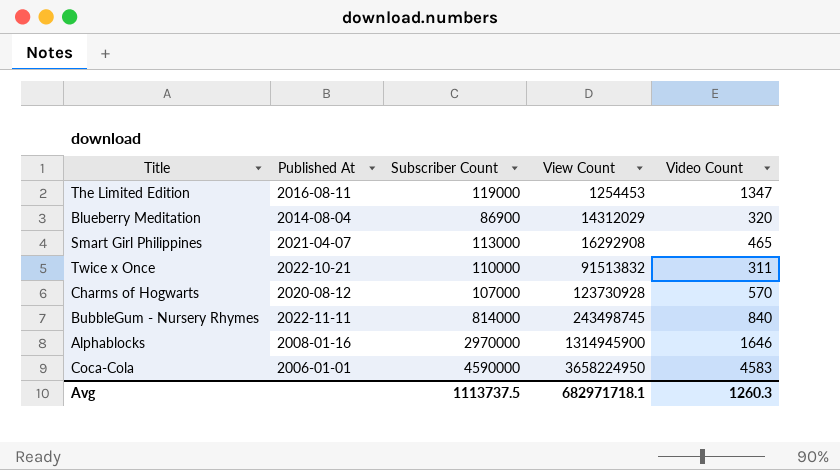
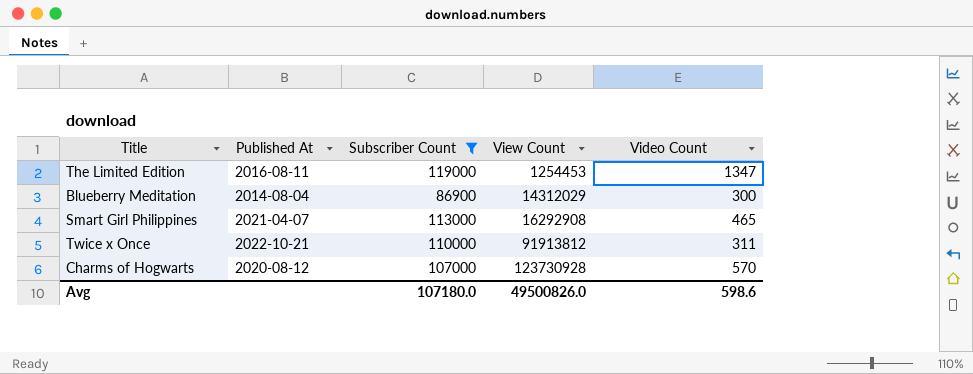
filter: none -> Subscriber Count <= 119000
Blueberry Meditation | Video Count: 320 -> 300
Twice x Once | View Count: 91513832 -> 91913812
Avg | Subscriber Count: 1113737.5 -> 107180.0
Avg | View Count: 682971718.1 -> 49500826.0
Avg | Video Count: 1260.3 -> 598.6

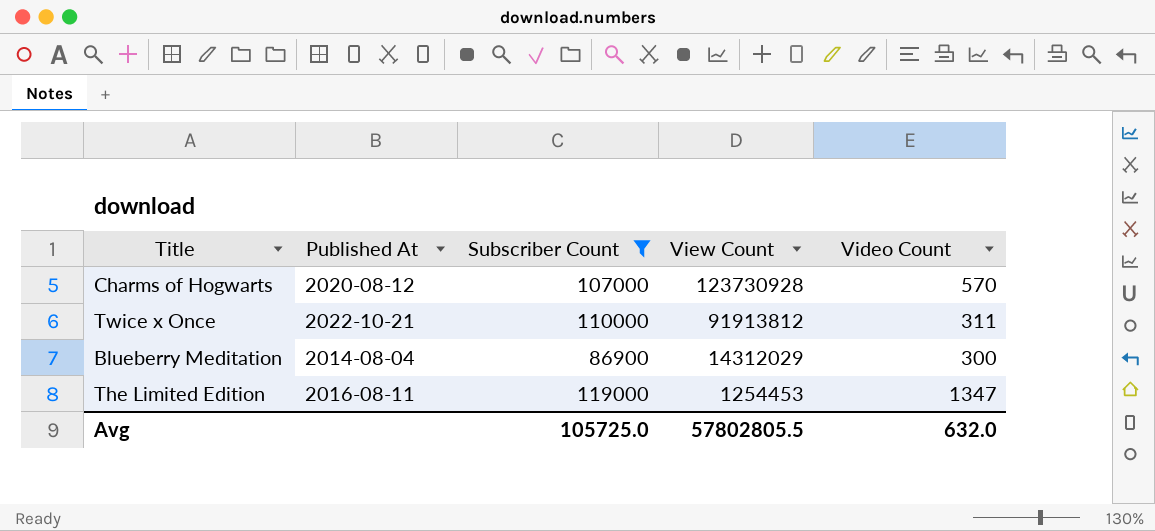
row order: View Count ascending -> View Count descending
row Smart Girl Philippines: 2021-04-07 | 113000 | 16292908 | 465 -> none
Avg | Subscriber Count: 107180.0 -> 105725.0
Avg | View Count: 49500826.0 -> 57802805.5
Avg | Video Count: 598.6 -> 632.0

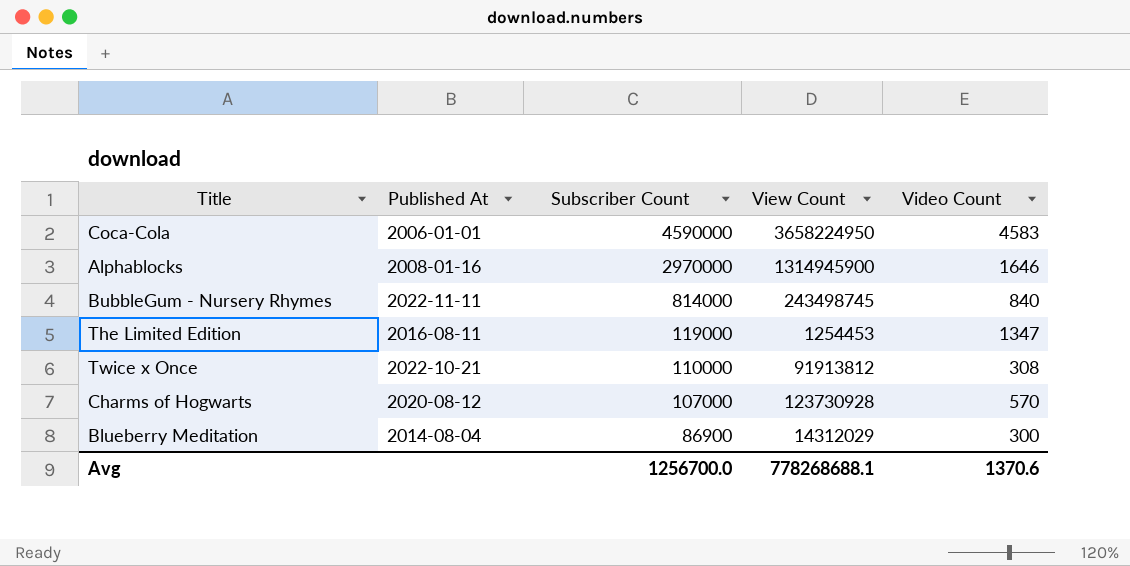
filter: Subscriber Count <= 119000 -> none
row order: View Count descending -> Subscriber Count descending
Twice x Once | Video Count: 311 -> 308
Avg | Subscriber Count: 105725.0 -> 1256700.0
Avg | View Count: 57802805.5 -> 778268688.1
Avg | Video Count: 632.0 -> 1370.6

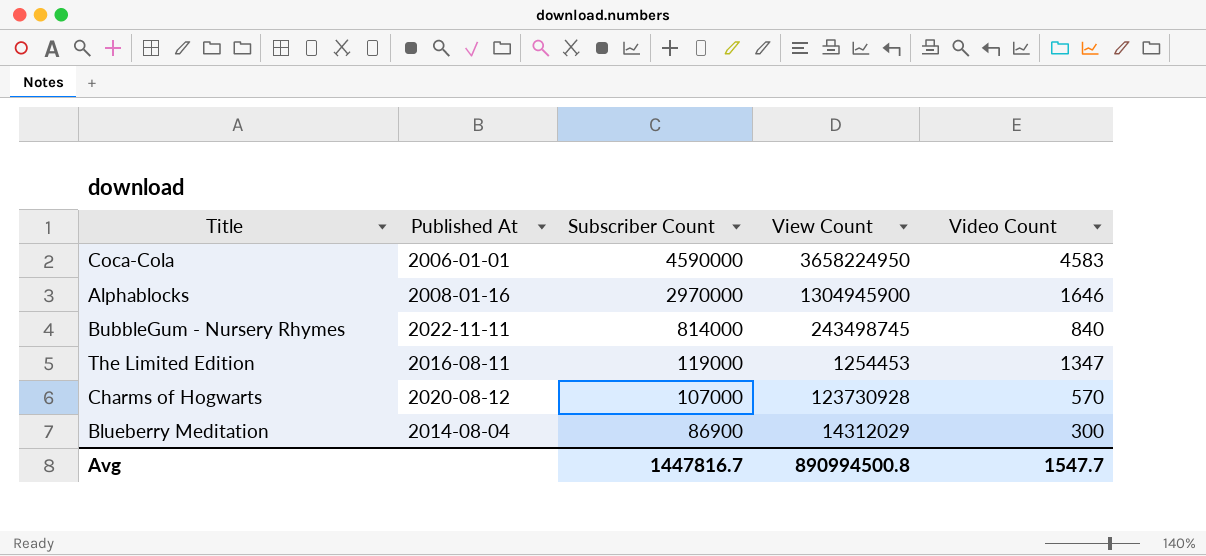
row Twice x Once: 2022-10-21 | 110000 | 91913812 | 308 -> none
Alphablocks | View Count: 1314945900 -> 1304945900
Avg | Subscriber Count: 1256700.0 -> 1447816.7
Avg | View Count: 778268688.1 -> 890994500.8
Avg | Video Count: 1370.6 -> 1547.7

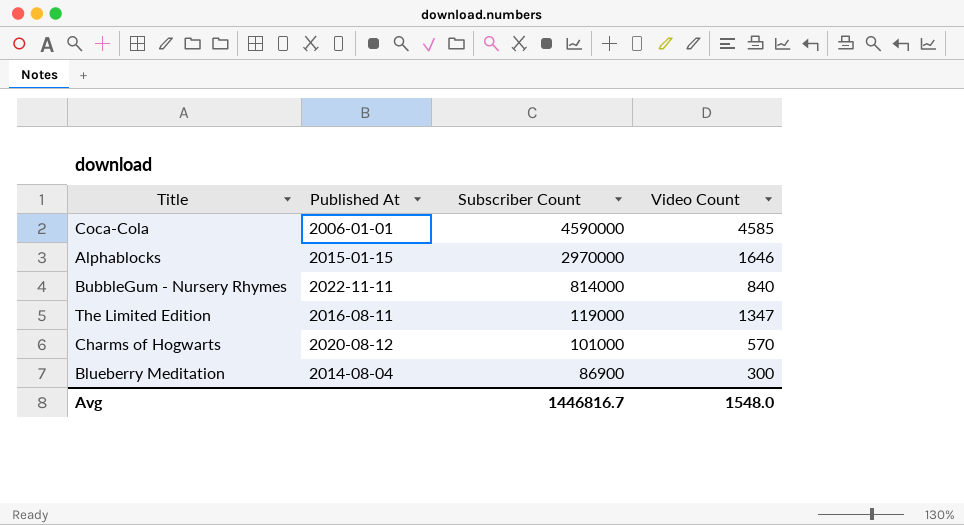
column View Count | position: 4 -> none
Coca-Cola | Video Count: 4583 -> 4585
Alphablocks | Published At: 2008-01-16 -> 2015-01-15
Charms of Hogwarts | Subscriber Count: 107000 -> 101000
Avg | Subscriber Count: 1447816.7 -> 1446816.7
Avg | Video Count: 1547.7 -> 1548.0

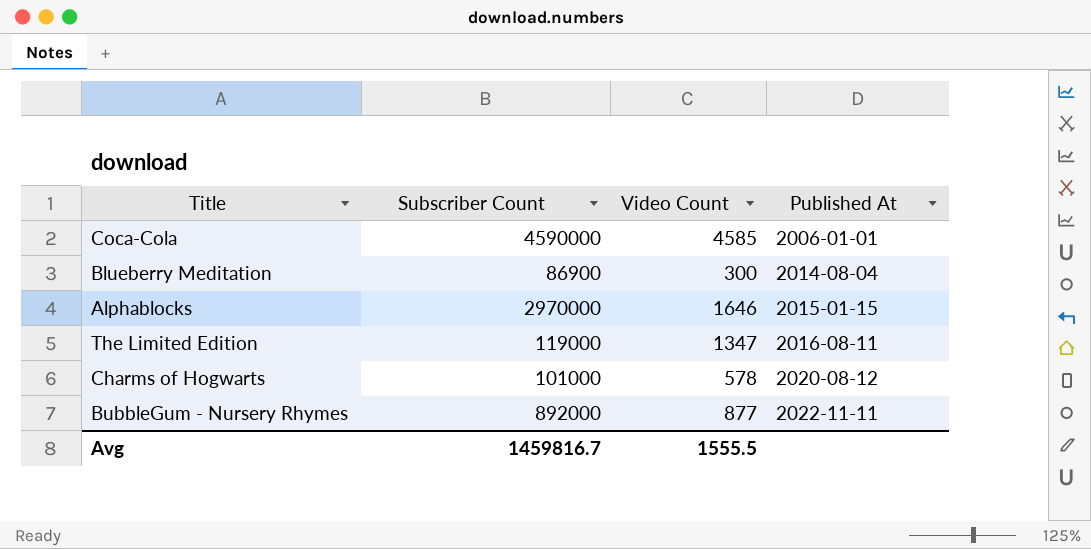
row order: Subscriber Count descending -> Published At ascending
column Published At | position: 2 -> 4
Charms of Hogwarts | Video Count: 570 -> 578
BubbleGum - Nursery Rhymes | Subscriber Count: 814000 -> 892000
BubbleGum - Nursery Rhymes | Video Count: 840 -> 877
Avg | Subscriber Count: 1446816.7 -> 1459816.7
Avg | Video Count: 1548.0 -> 1555.5

